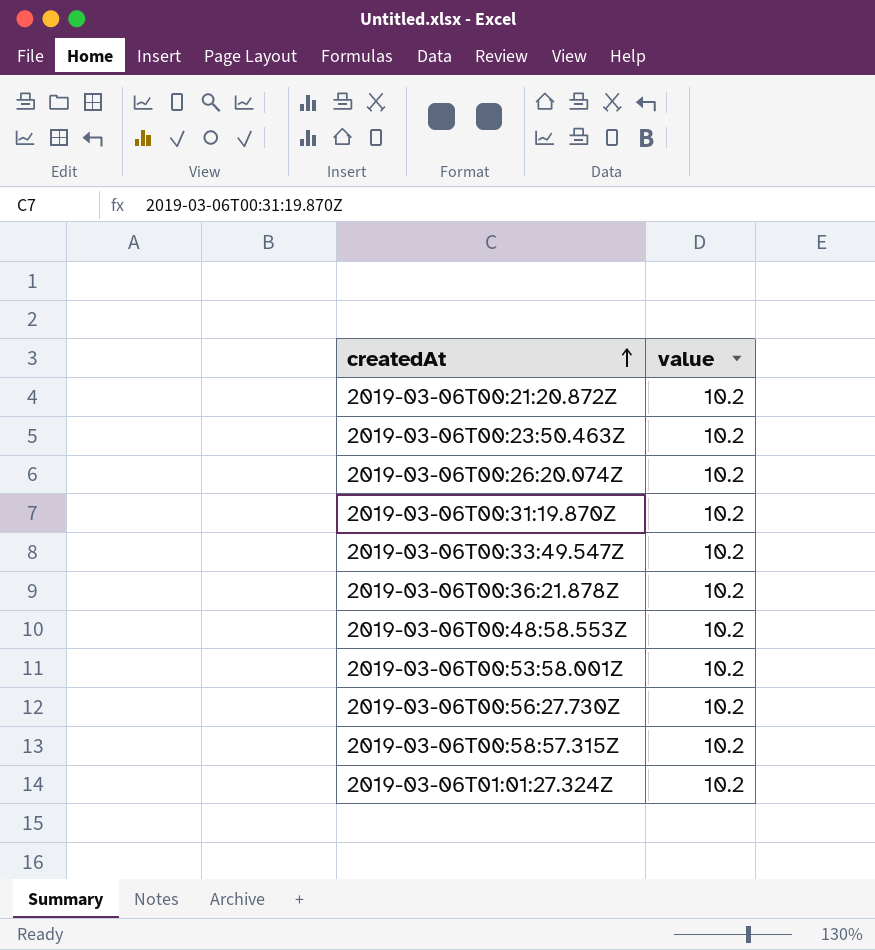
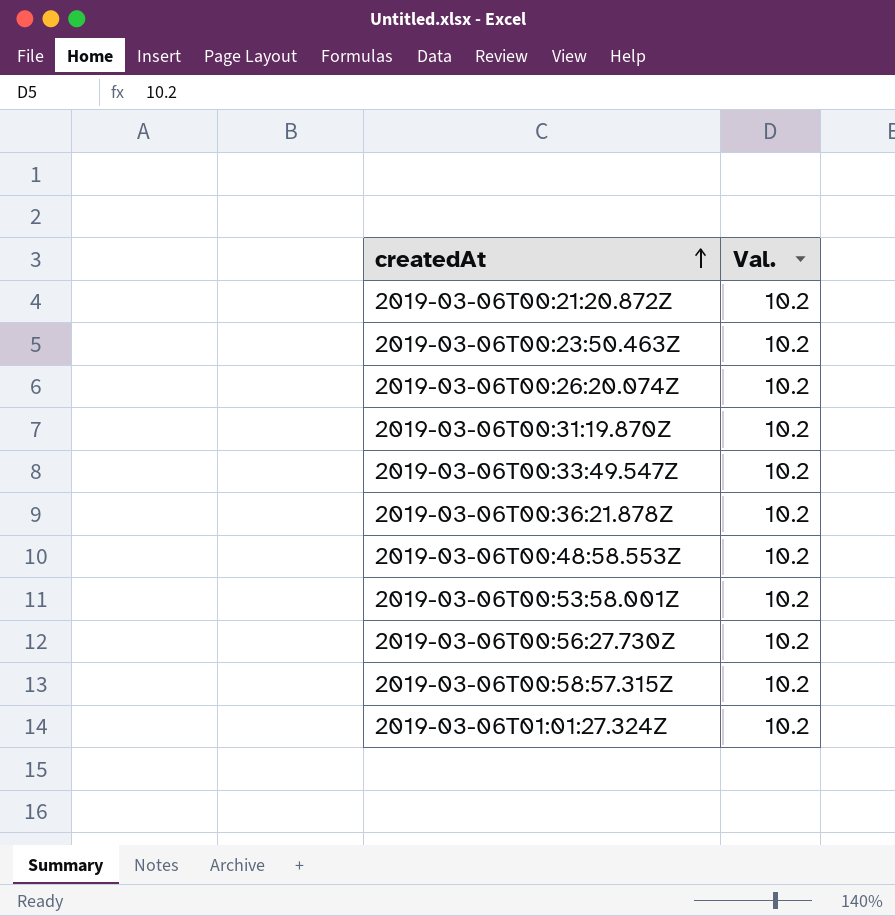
column name: value -> Val.

